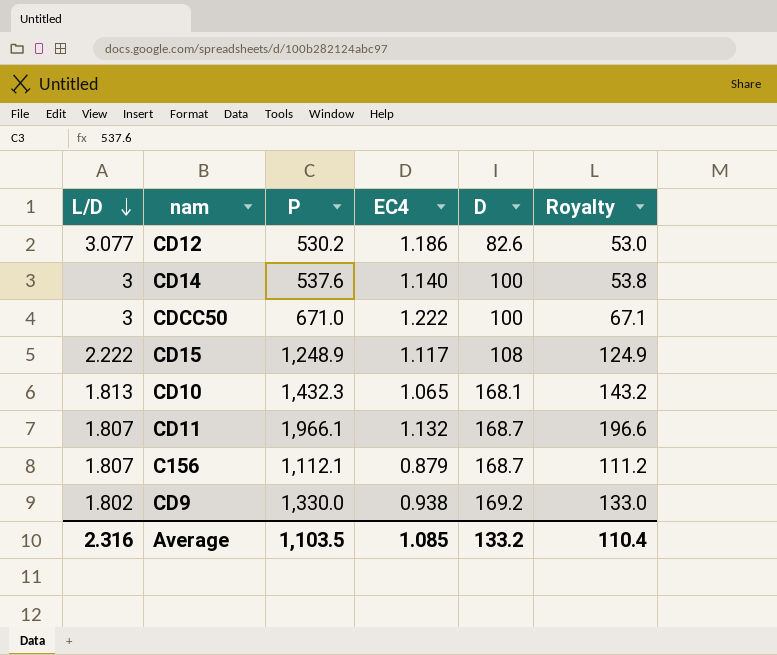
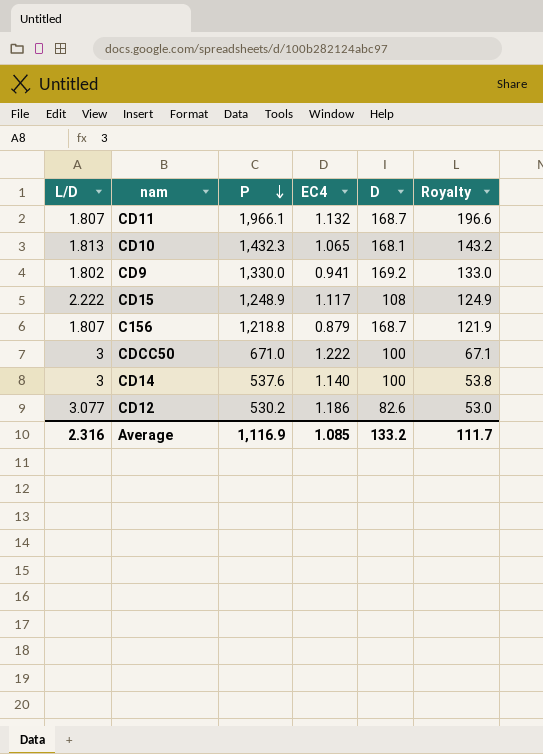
row order: L/D descending -> P descending
CD9 | EC4: 0.938 -> 0.941
C156 | P: 1,112.1 -> 1,218.8
C156 | Royalty: 111.2 -> 121.9
Average | P: 1,103.5 -> 1,116.9
Average | Royalty: 110.4 -> 111.7

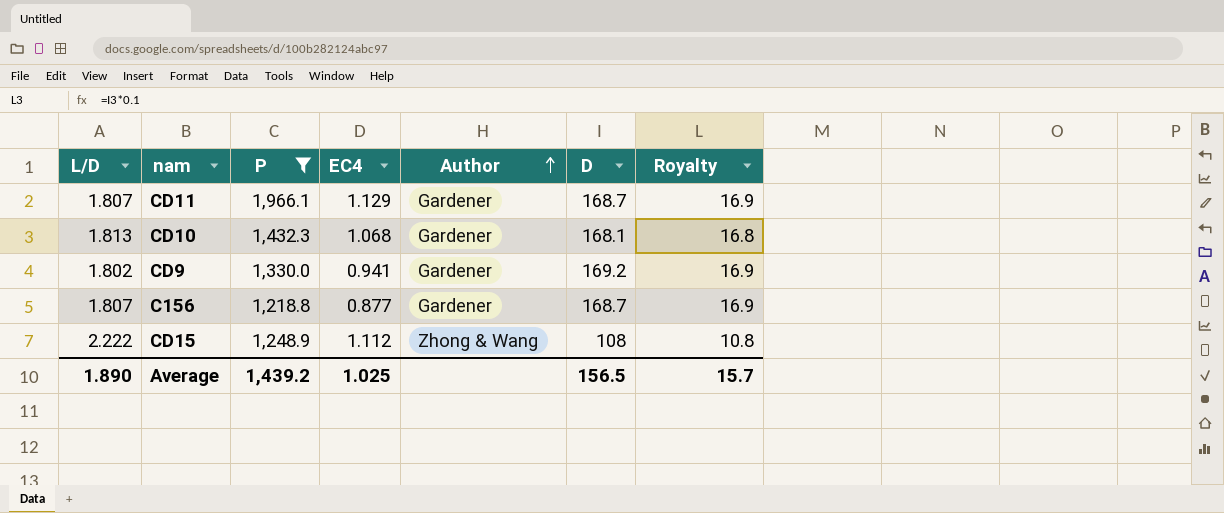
filter: none -> P >= 1,218.8
row order: P descending -> Author ascending
column Author | position: none -> 5
column Royalty | formula: [P] * 0.1 -> [D] * 0.1
CD11 | EC4: 1.132 -> 1.129
CD10 | EC4: 1.065 -> 1.068
C156 | EC4: 0.879 -> 0.877
CD15 | EC4: 1.117 -> 1.112
Average | L/D: 2.316 -> 1.890
Average | P: 1,116.9 -> 1,439.2
Average | EC4: 1.085 -> 1.025
Average | D: 133.2 -> 156.5
Average | Royalty: 111.7 -> 15.7

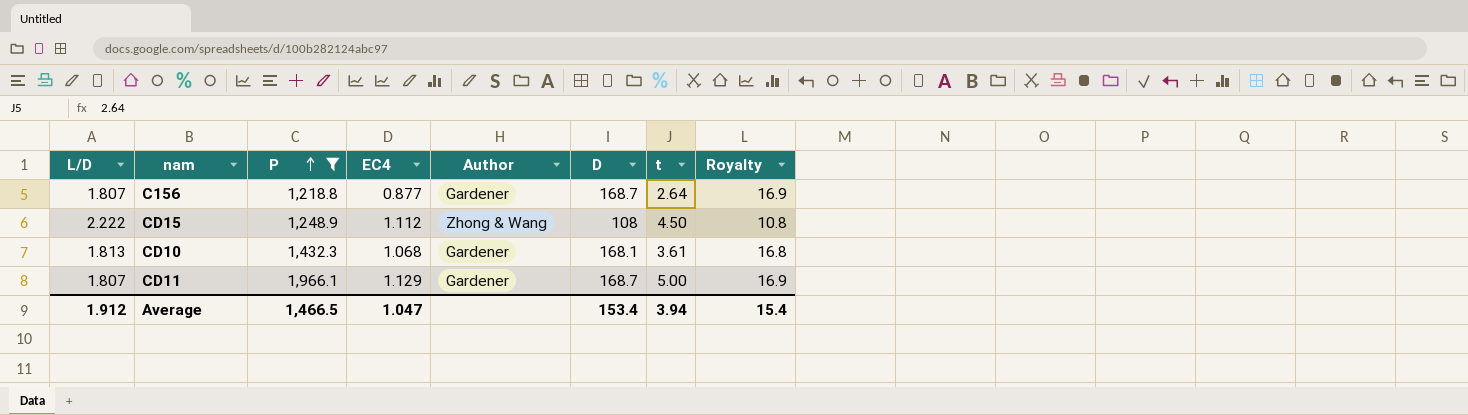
row order: Author ascending -> P ascending
column t | position: none -> 7
row CD9: 1.802 | 1,330.0 | 0.941 | Gardener | 169.2 | 16.9 -> none
Average | L/D: 1.890 -> 1.912
Average | P: 1,439.2 -> 1,466.5
Average | EC4: 1.025 -> 1.047
Average | D: 156.5 -> 153.4
Average | Royalty: 15.7 -> 15.4

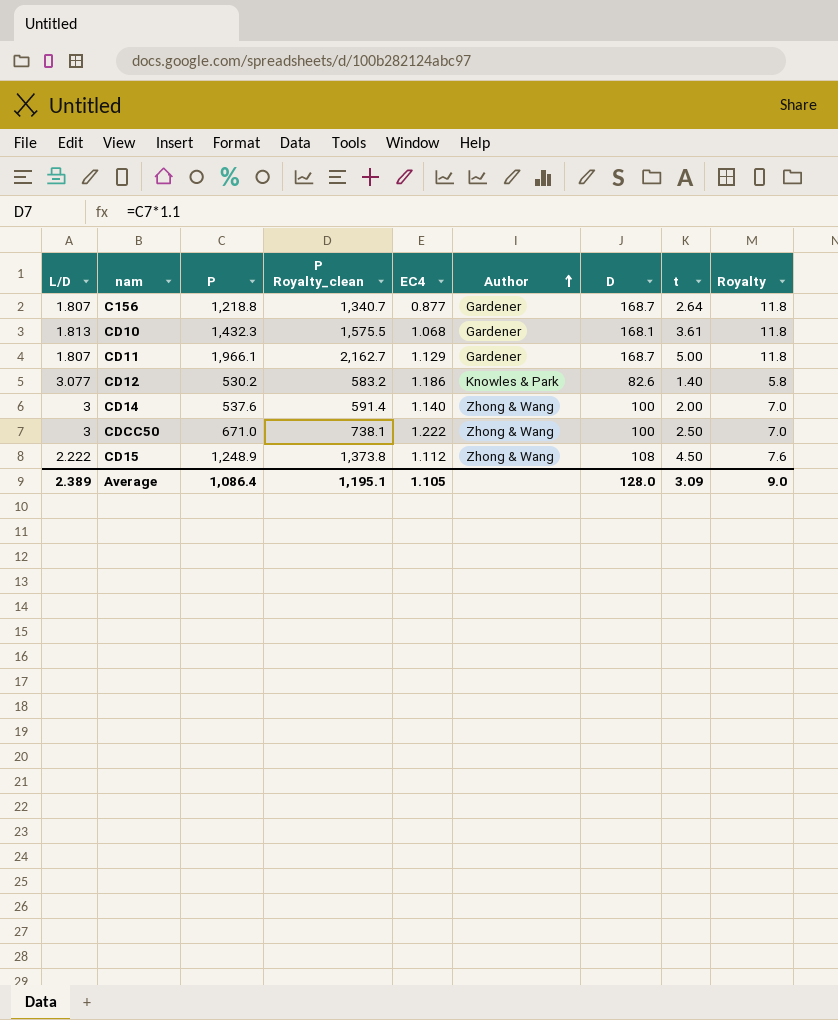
filter: P >= 1,218.8 -> none
row order: P ascending -> Author ascending
column P Royalty_clean | formula: none -> [P] * 1.1
column Royalty | formula: [D] * 0.1 -> [D] * 0.07
Average | L/D: 1.912 -> 2.389
Average | P: 1,466.5 -> 1,086.4
Average | EC4: 1.047 -> 1.105
Average | D: 153.4 -> 128.0
Average | t: 3.94 -> 3.09
Average | Royalty: 15.4 -> 9.0

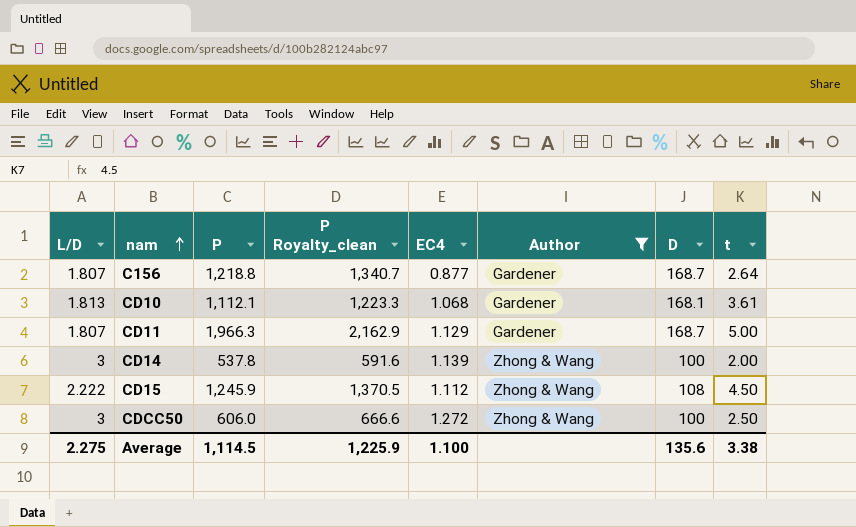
filter: none -> Author != Knowles & Park
row order: Author ascending -> nam ascending
column Royalty | formula: [D] * 0.07 -> none
CD10 | P: 1,432.3 -> 1,112.1
CD10 | P Royalty_clean: 1,575.5 -> 1,223.3
CD11 | P: 1,966.1 -> 1,966.3
CD11 | P Royalty_clean: 2,162.7 -> 2,162.9
CD14 | P: 537.6 -> 537.8
CD14 | P Royalty_clean: 591.4 -> 591.6
CD14 | EC4: 1.140 -> 1.139
CD15 | P: 1,248.9 -> 1,245.9
CD15 | P Royalty_clean: 1,373.8 -> 1,370.5
CDCC50 | P: 671.0 -> 606.0
CDCC50 | P Royalty_clean: 738.1 -> 666.6
CDCC50 | EC4: 1.222 -> 1.272
Average | L/D: 2.389 -> 2.275
Average | P: 1,086.4 -> 1,114.5
Average | P Royalty_clean: 1,195.1 -> 1,225.9
Average | EC4: 1.105 -> 1.100
Average | D: 128.0 -> 135.6
Average | t: 3.09 -> 3.38

